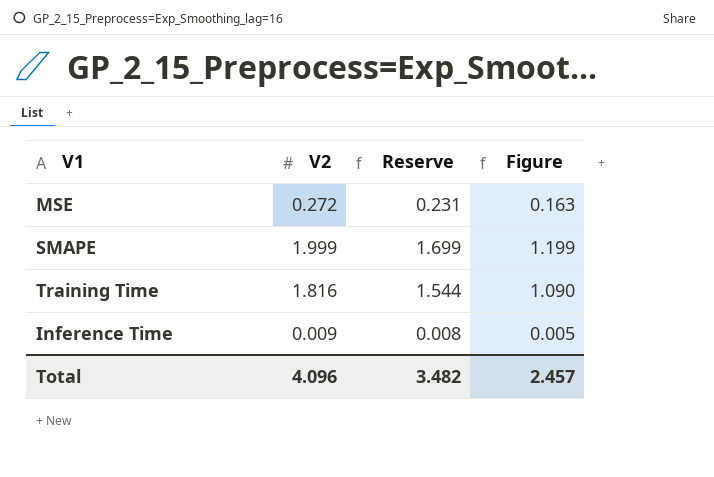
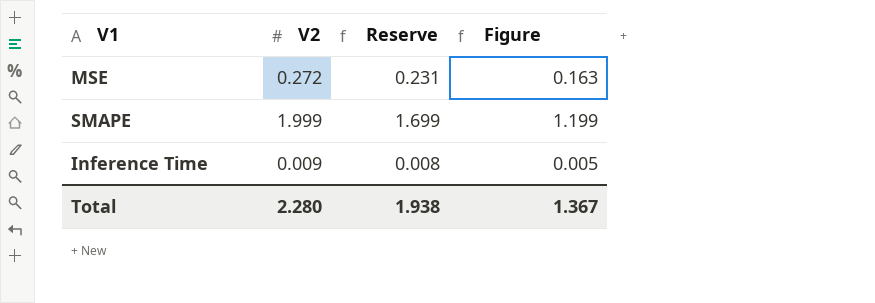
row Training Time: 1.816 | 1.544 | 1.090 -> none
Total | V2: 4.096 -> 2.280
Total | Reserve: 3.482 -> 1.938
Total | Figure: 2.457 -> 1.367

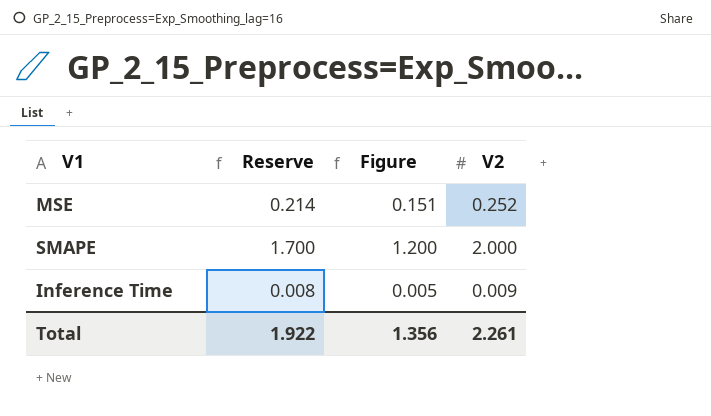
column V2 | position: 2 -> 4
MSE | Reserve: 0.231 -> 0.214
MSE | Figure: 0.163 -> 0.151
MSE | V2: 0.272 -> 0.252
SMAPE | Reserve: 1.699 -> 1.700
SMAPE | Figure: 1.199 -> 1.200
SMAPE | V2: 1.999 -> 2.000
Total | Reserve: 1.938 -> 1.922
Total | Figure: 1.367 -> 1.356
Total | V2: 2.280 -> 2.261

